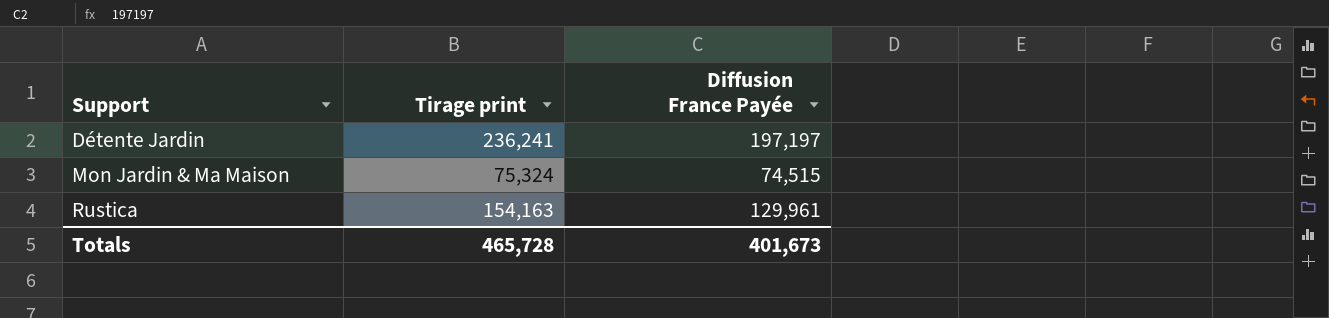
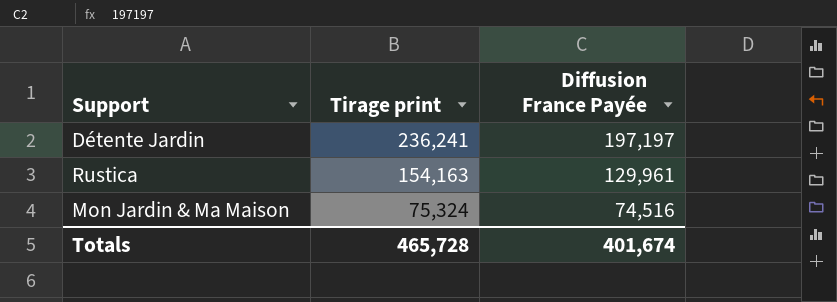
row order: Support ascending -> Tirage print descending
Mon Jardin & Ma Maison | Diffusion France Payée: 74,515 -> 74,516
Totals | Diffusion France Payée: 401,673 -> 401,674

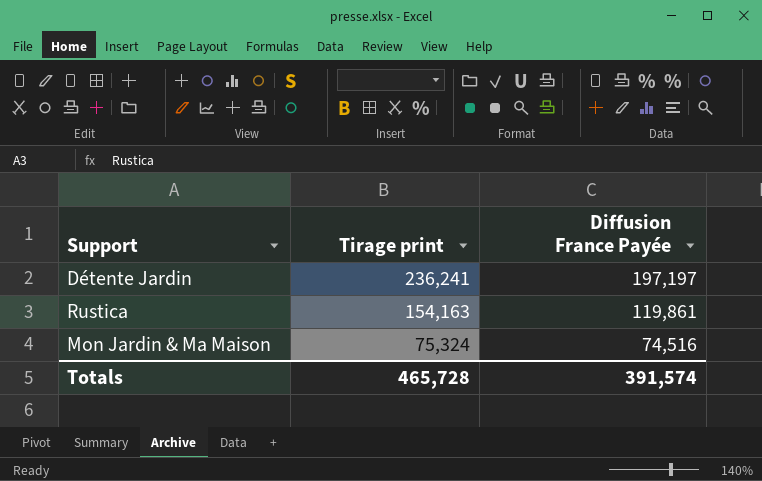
Rustica | Diffusion France Payée: 129,961 -> 119,861
Totals | Diffusion France Payée: 401,674 -> 391,574

